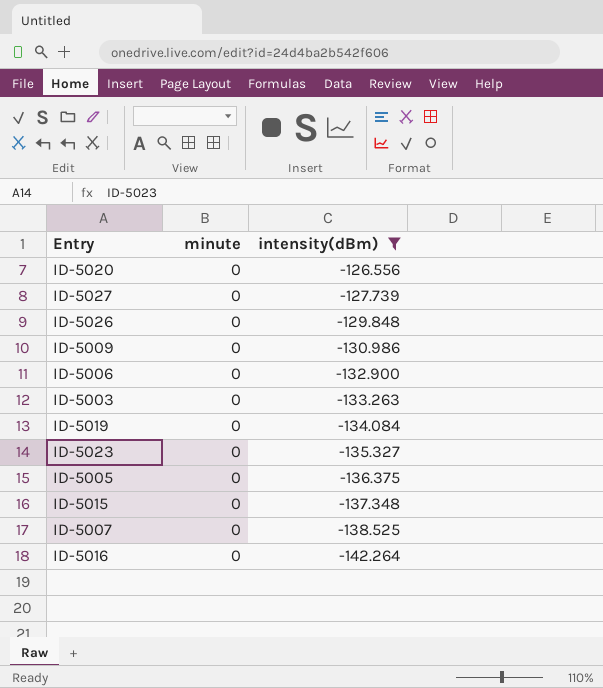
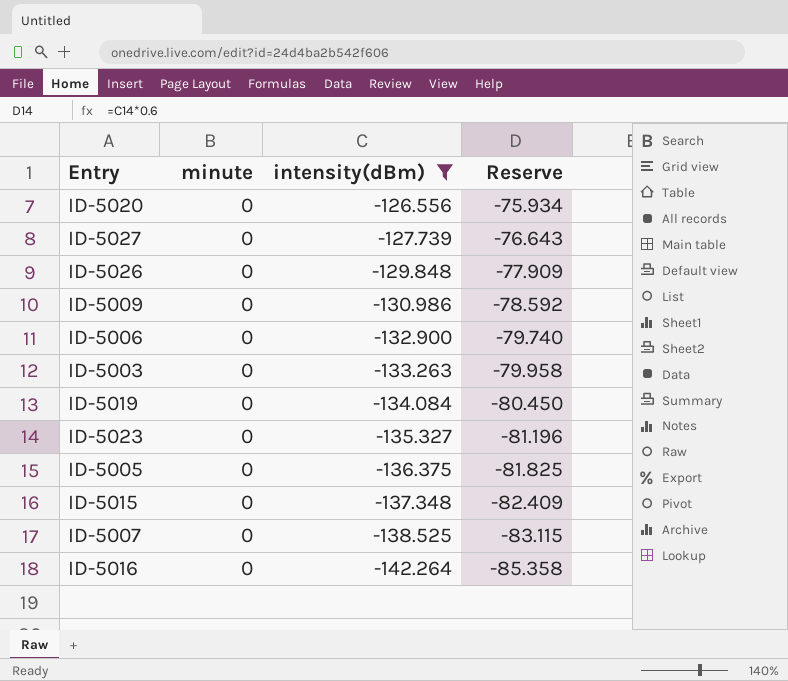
column Reserve | formula: none -> [intensity(dBm)] * 0.6

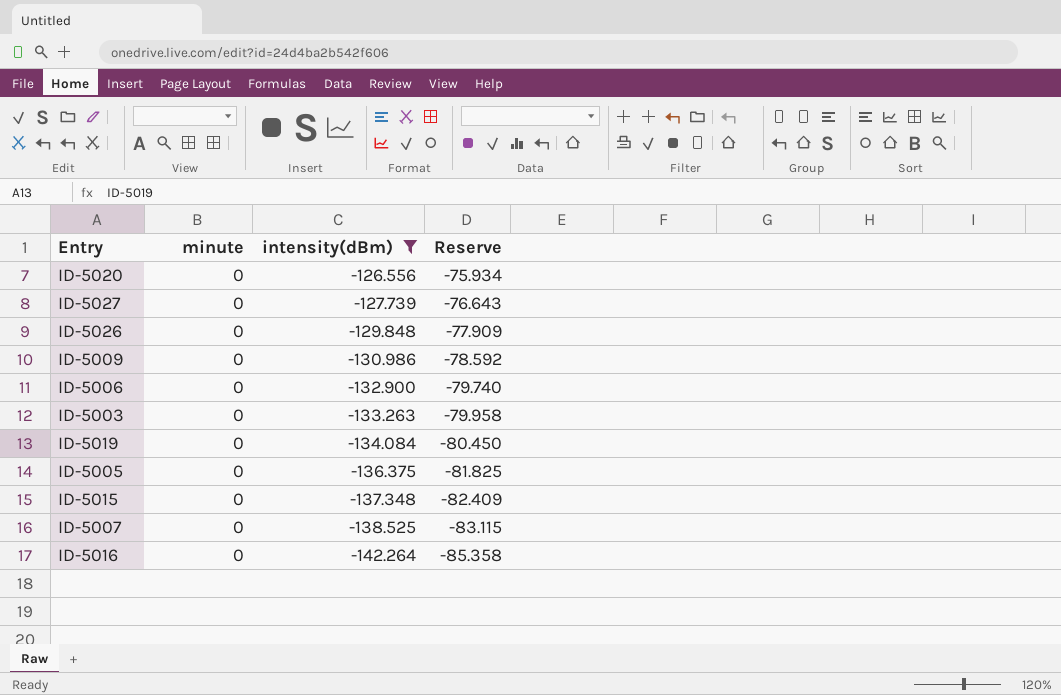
row ID-5023: 0 | -135.327 | -81.196 -> none

